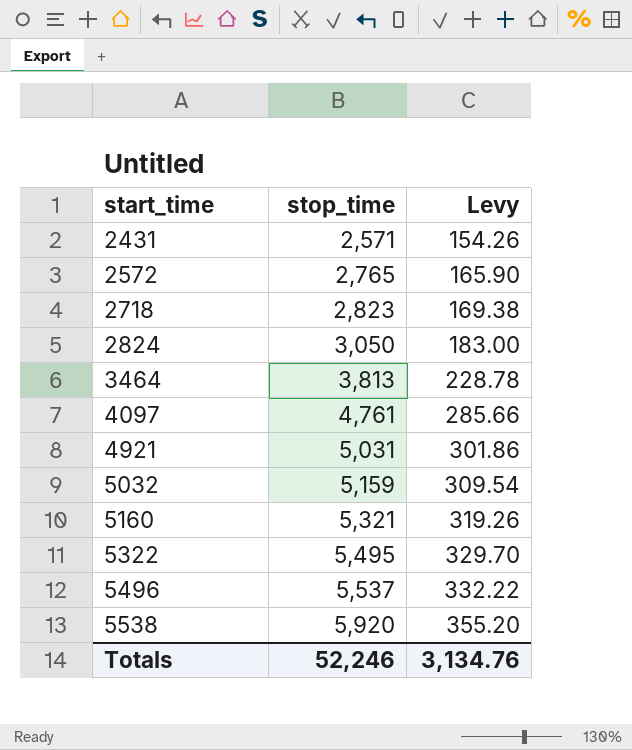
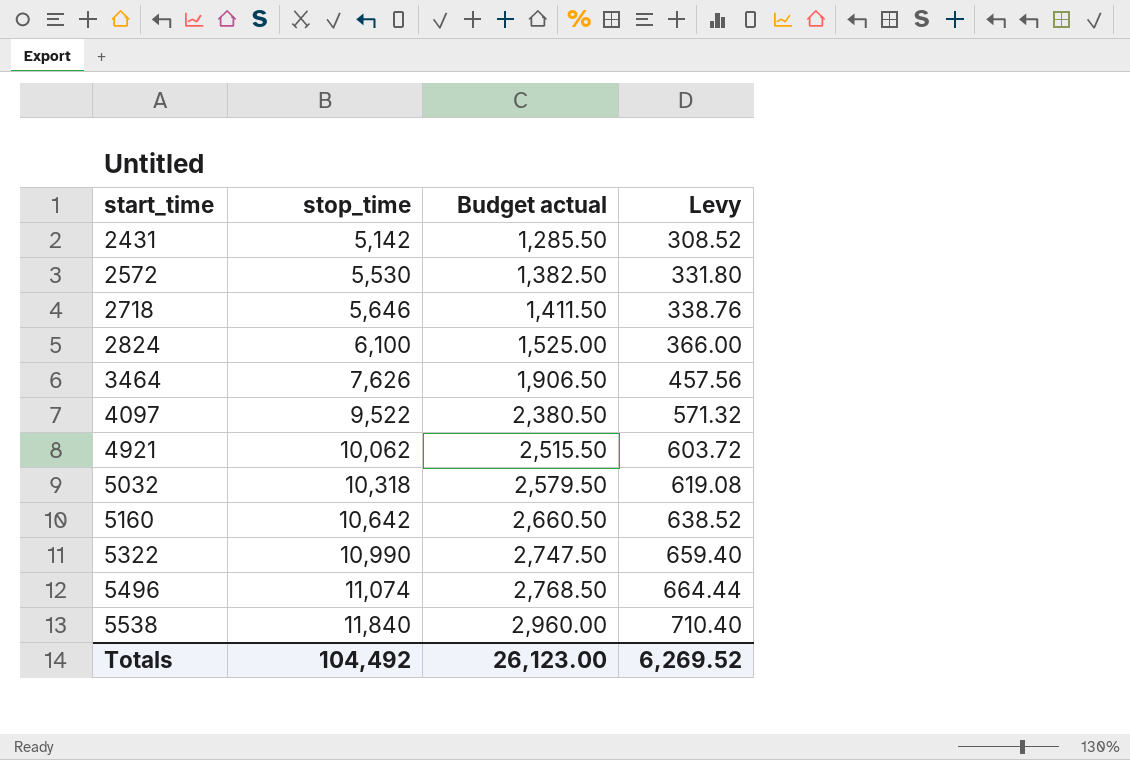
column Budget actual | formula: none -> [stop_time] * 0.25
2431 | stop_time: 2,571 -> 5,142
2431 | Levy: 154.26 -> 308.52
2572 | stop_time: 2,765 -> 5,530
2572 | Levy: 165.90 -> 331.80
2718 | stop_time: 2,823 -> 5,646
2718 | Levy: 169.38 -> 338.76
2824 | stop_time: 3,050 -> 6,100
2824 | Levy: 183.00 -> 366.00
3464 | stop_time: 3,813 -> 7,626
3464 | Levy: 228.78 -> 457.56
4097 | stop_time: 4,761 -> 9,522
4097 | Levy: 285.66 -> 571.32
4921 | stop_time: 5,031 -> 10,062
4921 | Levy: 301.86 -> 603.72
5032 | stop_time: 5,159 -> 10,318
5032 | Levy: 309.54 -> 619.08
5160 | stop_time: 5,321 -> 10,642
5160 | Levy: 319.26 -> 638.52
5322 | stop_time: 5,495 -> 10,990
5322 | Levy: 329.70 -> 659.40
5496 | stop_time: 5,537 -> 11,074
5496 | Levy: 332.22 -> 664.44
5538 | stop_time: 5,920 -> 11,840
5538 | Levy: 355.20 -> 710.40
Totals | stop_time: 52,246 -> 104,492
Totals | Levy: 3,134.76 -> 6,269.52

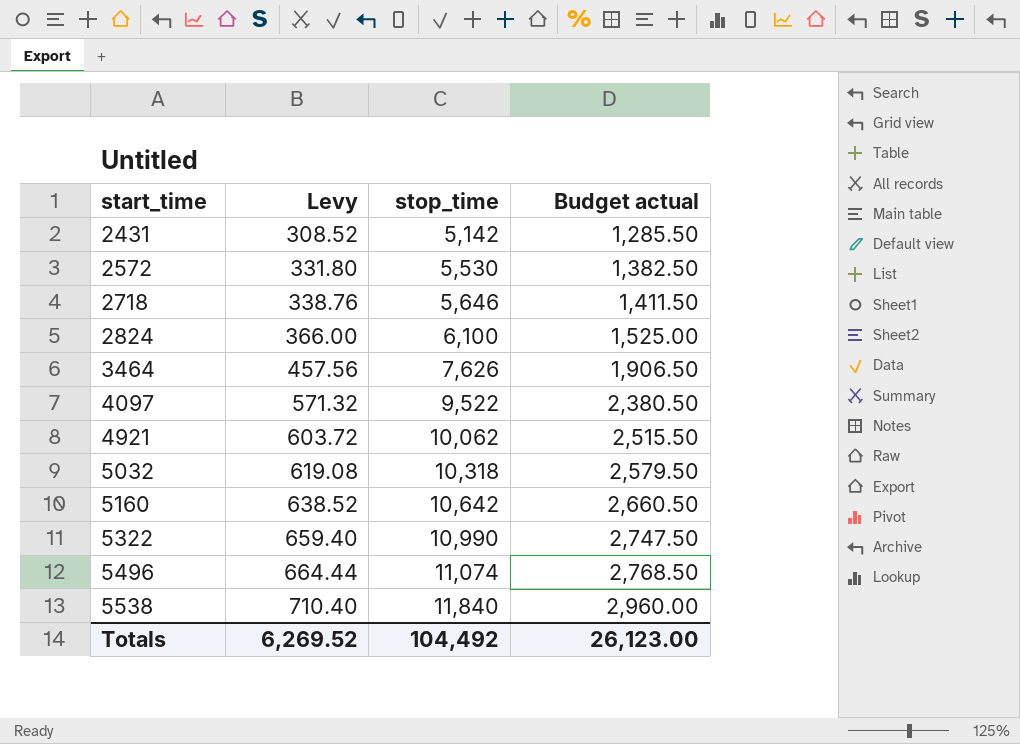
column Levy | position: 4 -> 2

